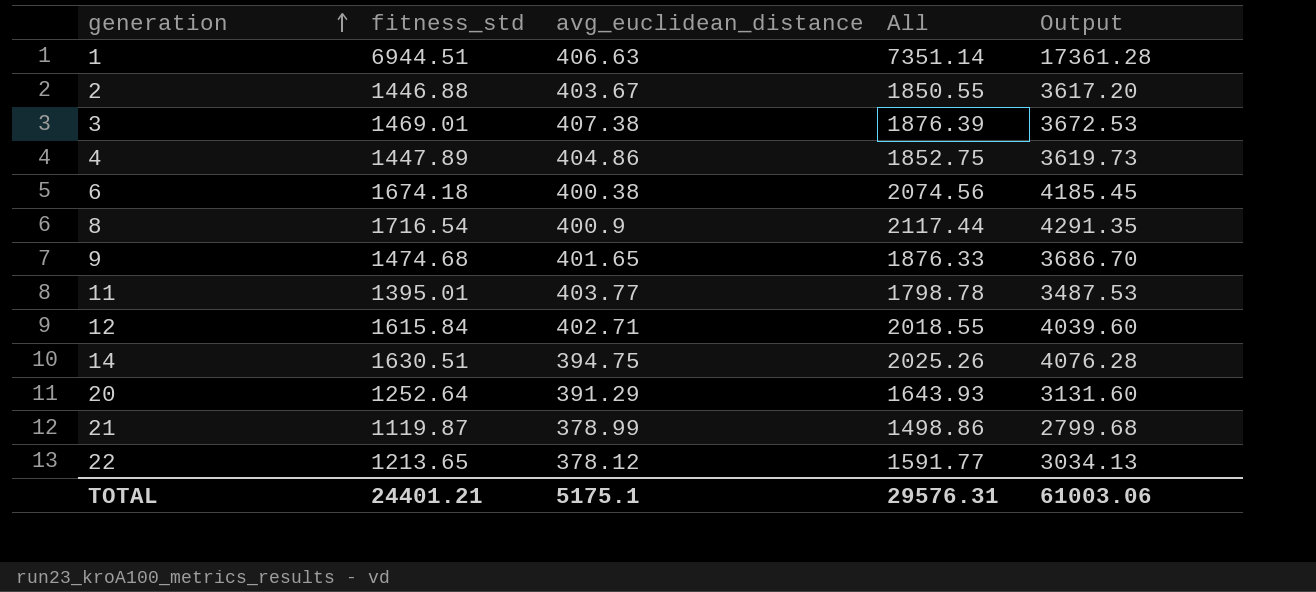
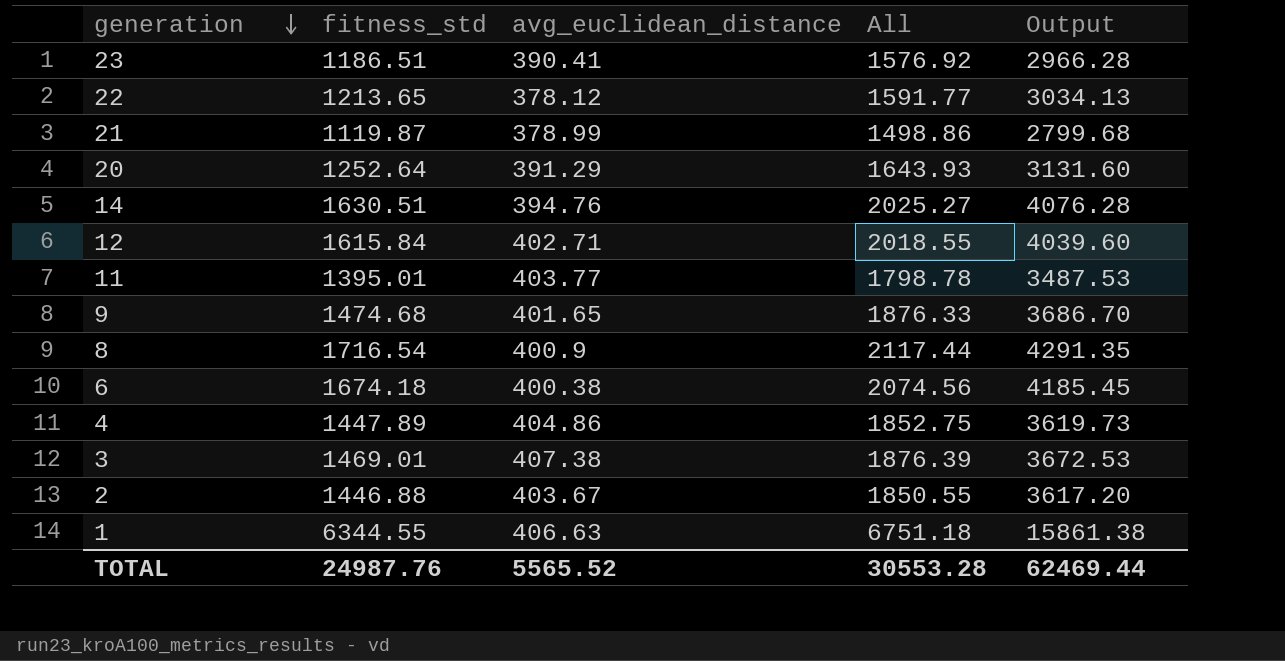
row order: generation ascending -> generation descending
row 23: none -> 1186.51 | 390.41 | 1576.92 | 2966.28
14 | avg_euclidean_distance: 394.75 -> 394.76
14 | All: 2025.26 -> 2025.27
1 | fitness_std: 6944.51 -> 6344.55
1 | All: 7351.14 -> 6751.18
1 | Output: 17361.28 -> 15861.38
TOTAL | fitness_std: 24401.21 -> 24987.76
TOTAL | avg_euclidean_distance: 5175.1 -> 5565.52
TOTAL | All: 29576.31 -> 30553.28
TOTAL | Output: 61003.06 -> 62469.44

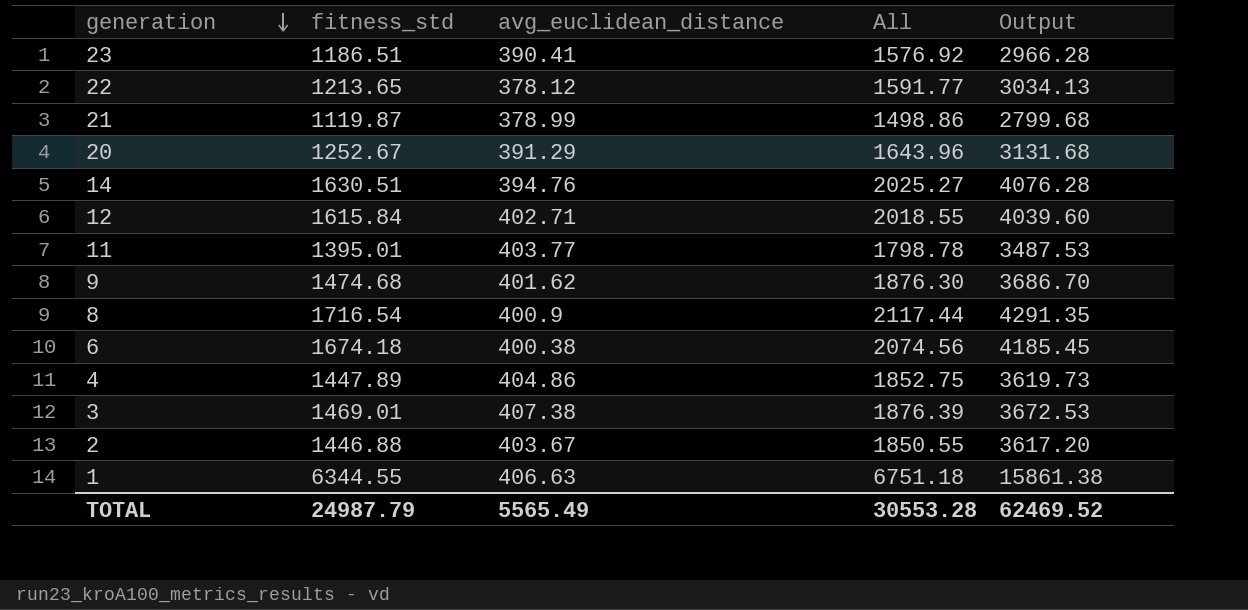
20 | fitness_std: 1252.64 -> 1252.67
20 | All: 1643.93 -> 1643.96
20 | Output: 3131.60 -> 3131.68
9 | avg_euclidean_distance: 401.65 -> 401.62
9 | All: 1876.33 -> 1876.30
TOTAL | fitness_std: 24987.76 -> 24987.79
TOTAL | avg_euclidean_distance: 5565.52 -> 5565.49
TOTAL | Output: 62469.44 -> 62469.52

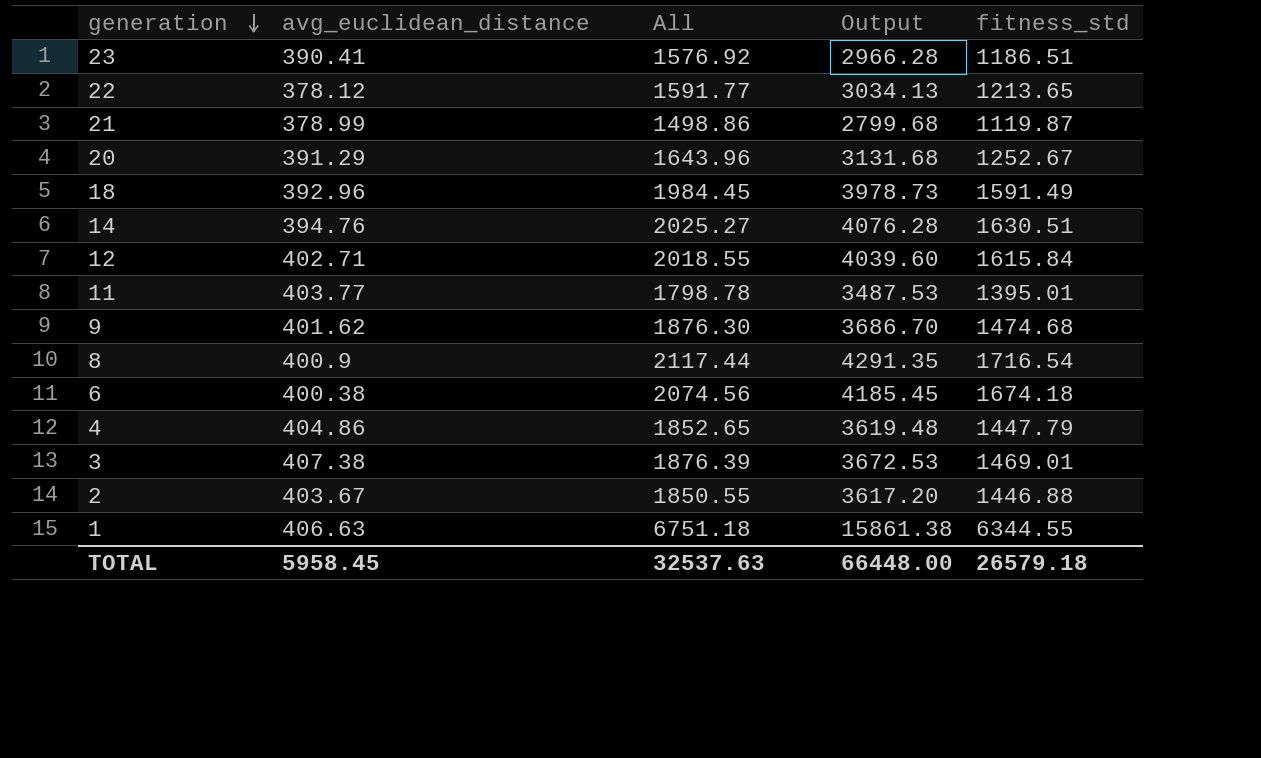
column fitness_std | position: 2 -> 5
row 18: none -> 392.96 | 1984.45 | 3978.73 | 1591.49
4 | All: 1852.75 -> 1852.65
4 | Output: 3619.73 -> 3619.48
4 | fitness_std: 1447.89 -> 1447.79
TOTAL | avg_euclidean_distance: 5565.49 -> 5958.45
TOTAL | All: 30553.28 -> 32537.63
TOTAL | Output: 62469.52 -> 66448.00
TOTAL | fitness_std: 24987.79 -> 26579.18

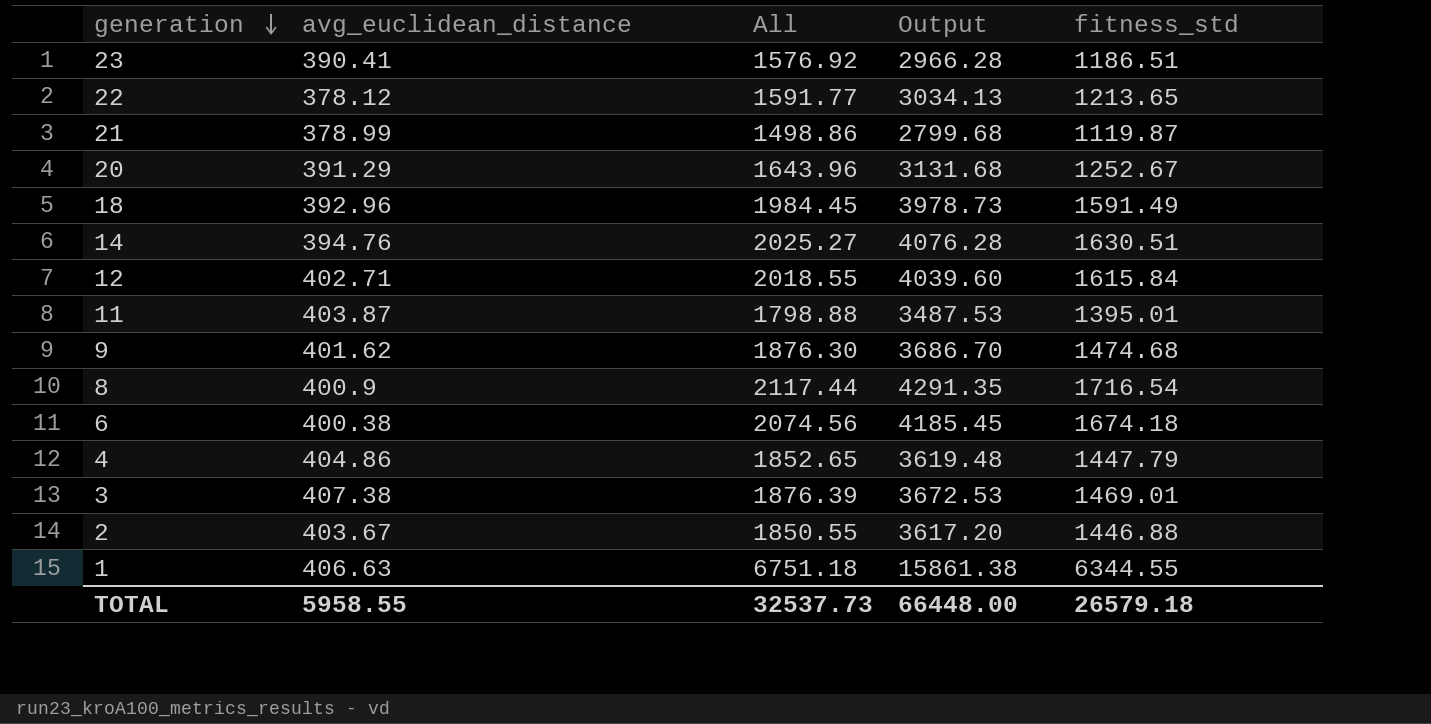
11 | avg_euclidean_distance: 403.77 -> 403.87
11 | All: 1798.78 -> 1798.88
TOTAL | avg_euclidean_distance: 5958.45 -> 5958.55
TOTAL | All: 32537.63 -> 32537.73

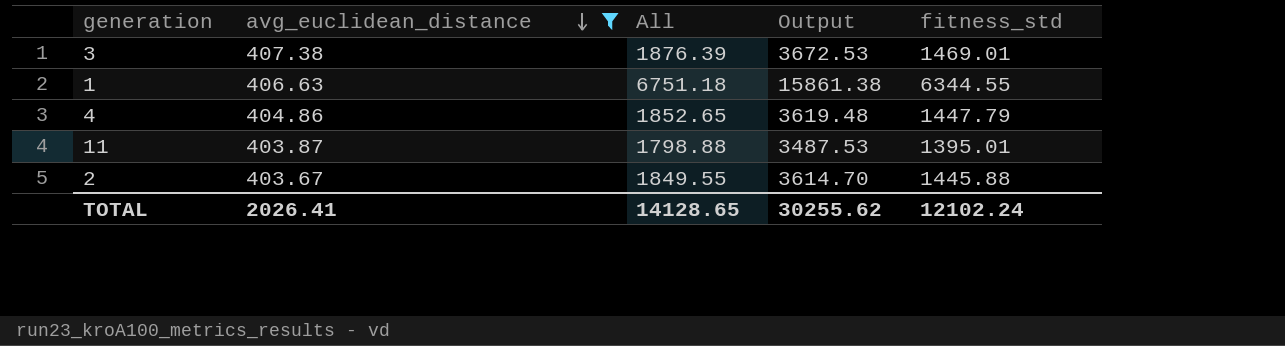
filter: none -> avg_euclidean_distance >= 403.67
row order: generation descending -> avg_euclidean_distance descending
2 | All: 1850.55 -> 1849.55
2 | Output: 3617.20 -> 3614.70
2 | fitness_std: 1446.88 -> 1445.88
TOTAL | avg_euclidean_distance: 5958.55 -> 2026.41
TOTAL | All: 32537.73 -> 14128.65
TOTAL | Output: 66448.00 -> 30255.62
TOTAL | fitness_std: 26579.18 -> 12102.24

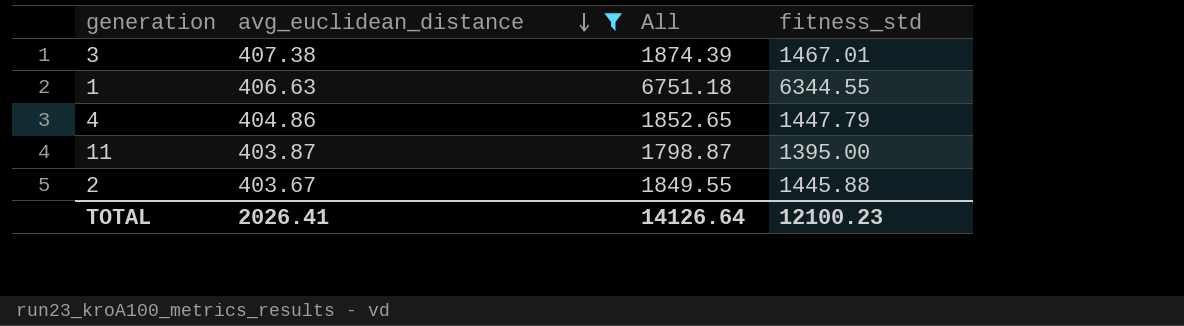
column Output | formula: [fitness_std] * 2.5 -> none
3 | All: 1876.39 -> 1874.39
3 | fitness_std: 1469.01 -> 1467.01
11 | All: 1798.88 -> 1798.87
11 | fitness_std: 1395.01 -> 1395.00
TOTAL | All: 14128.65 -> 14126.64
TOTAL | fitness_std: 12102.24 -> 12100.23

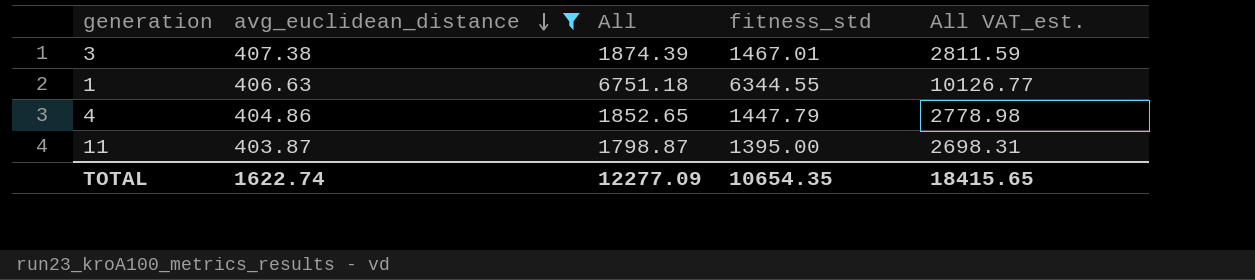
column All VAT_est. | formula: none -> [All] * 1.5
row 2: 403.67 | 1849.55 | 1445.88 -> none
TOTAL | avg_euclidean_distance: 2026.41 -> 1622.74
TOTAL | All: 14126.64 -> 12277.09
TOTAL | fitness_std: 12100.23 -> 10654.35

